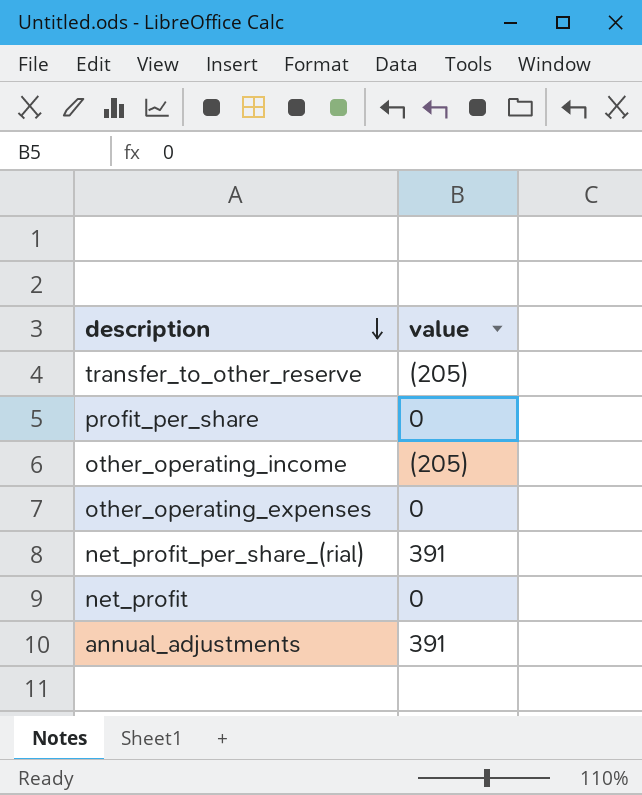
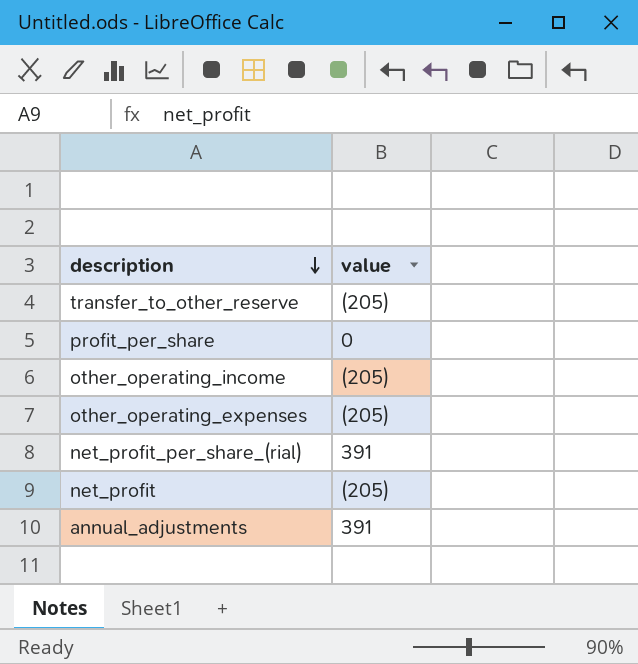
other_operating_expenses | value: 0 -> (205)
net_profit | value: 0 -> (205)

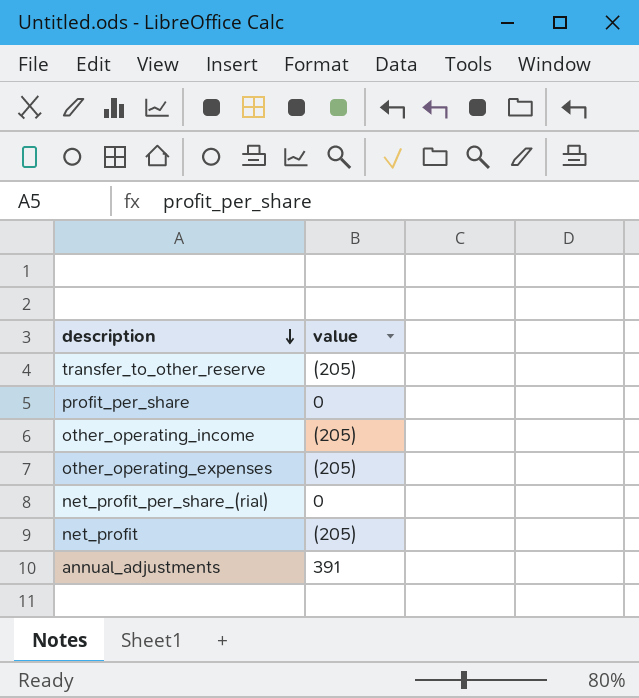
net_profit_per_share_(rial) | value: 391 -> 0

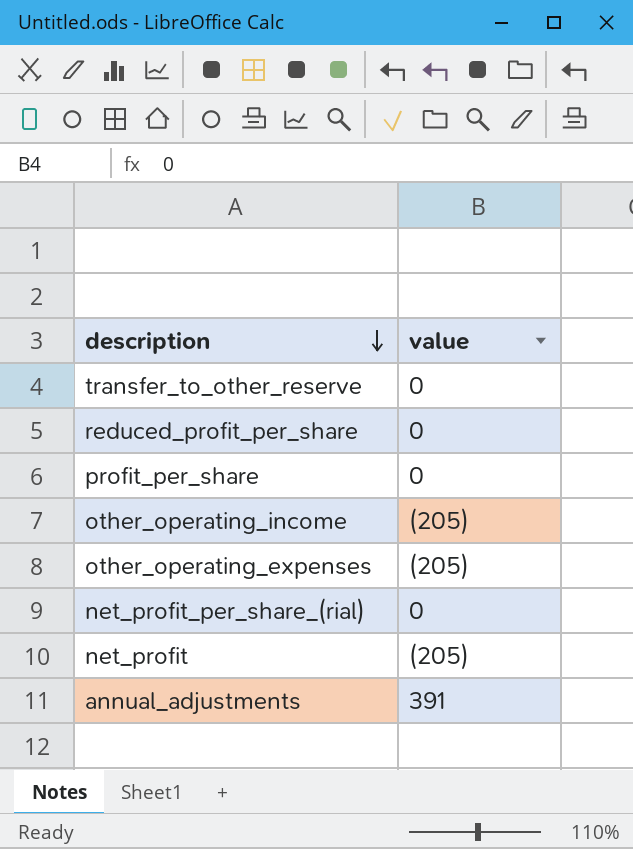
transfer_to_other_reserve | value: (205) -> 0
row reduced_profit_per_share: none -> 0

